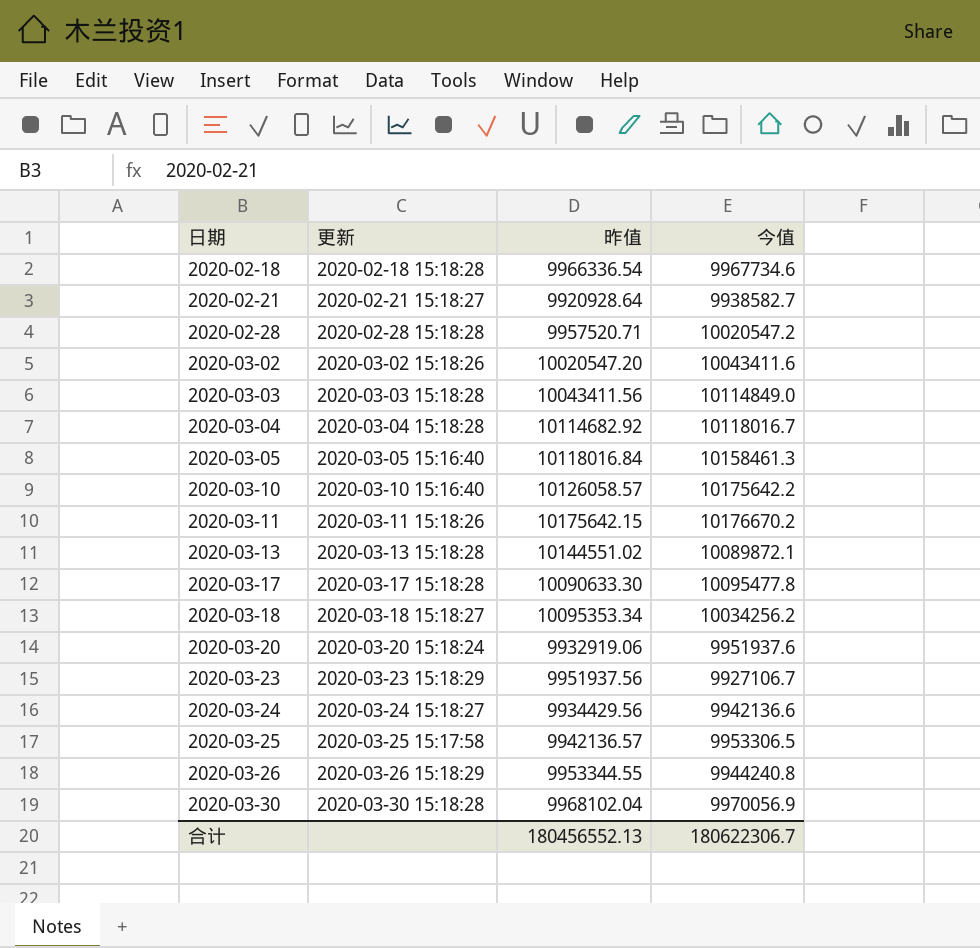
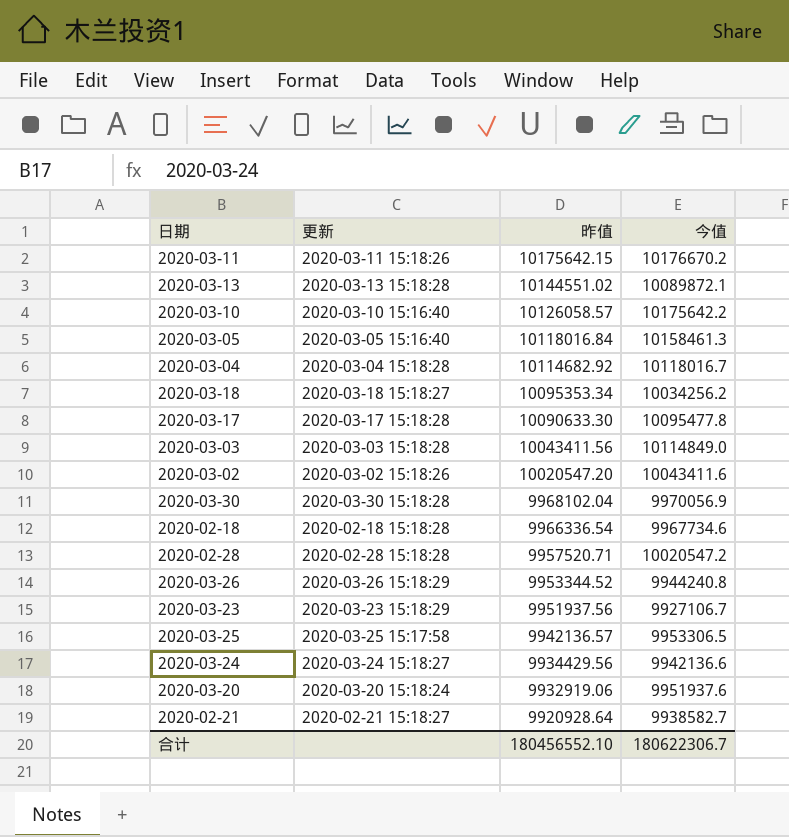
row order: 日期 ascending -> 昨值 descending
2020-03-26 | 昨值: 9953344.55 -> 9953344.52
合计 | 昨值: 180456552.13 -> 180456552.10

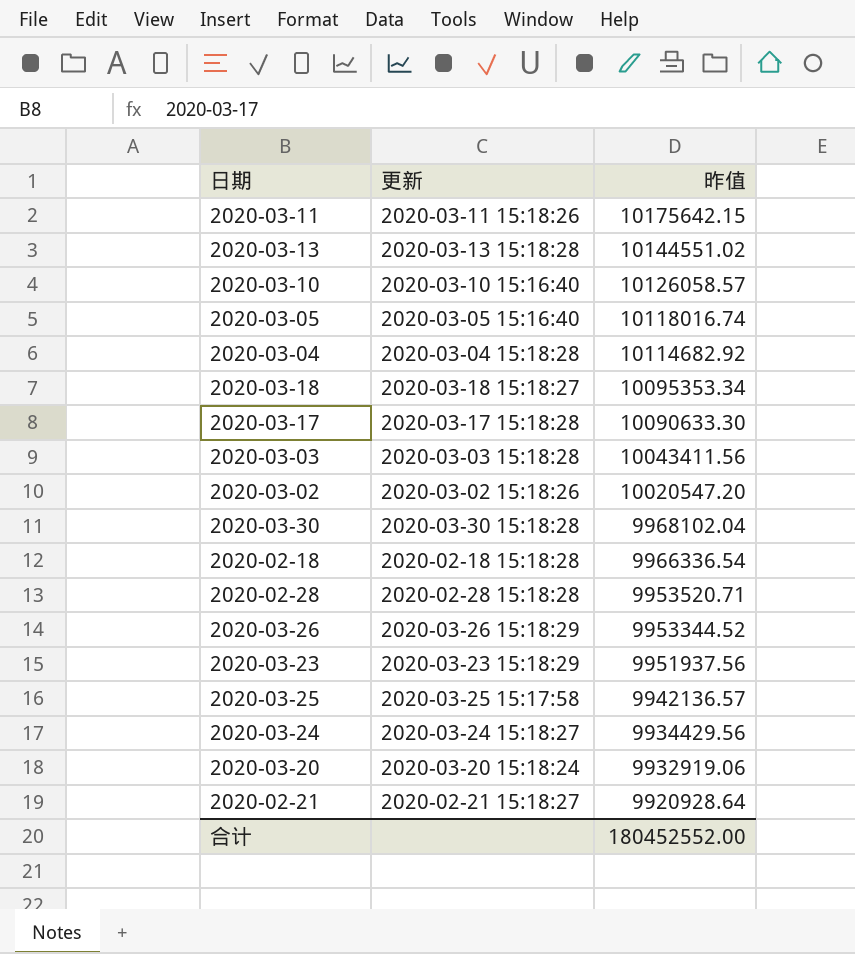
column 今值 | position: 4 -> none
2020-03-05 | 昨值: 10118016.84 -> 10118016.74
2020-02-28 | 昨值: 9957520.71 -> 9953520.71
合计 | 昨值: 180456552.10 -> 180452552.00

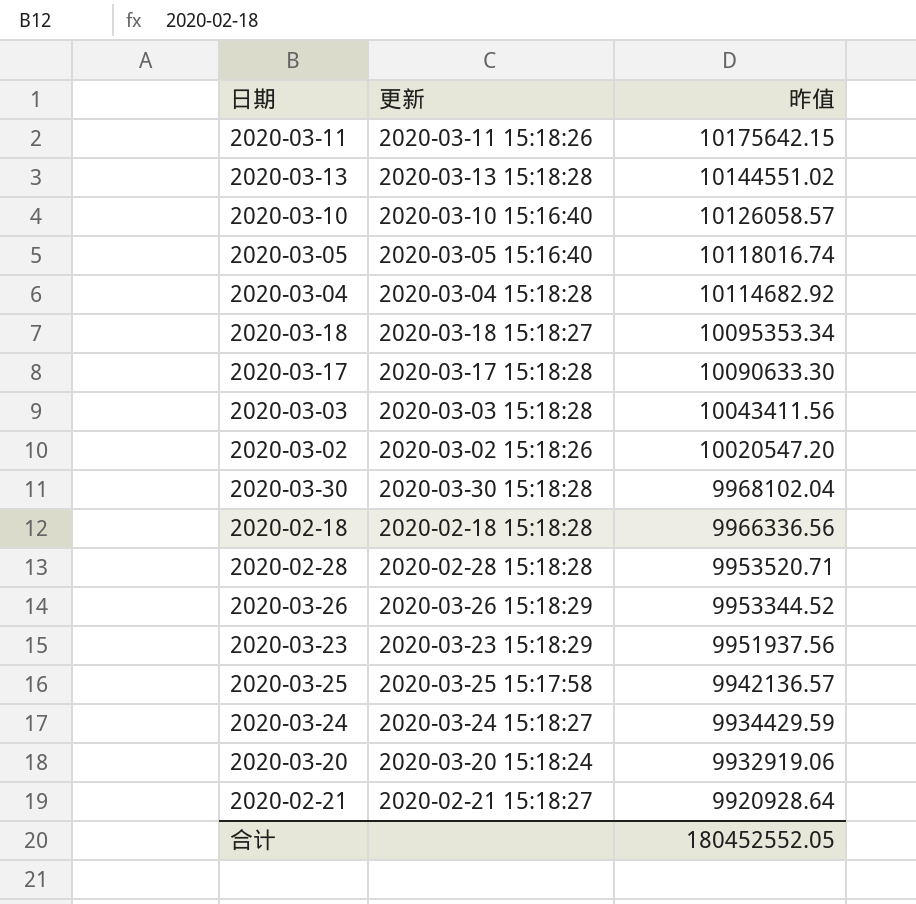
2020-02-18 | 昨值: 9966336.54 -> 9966336.56
2020-03-24 | 昨值: 9934429.56 -> 9934429.59
合计 | 昨值: 180452552.00 -> 180452552.05

